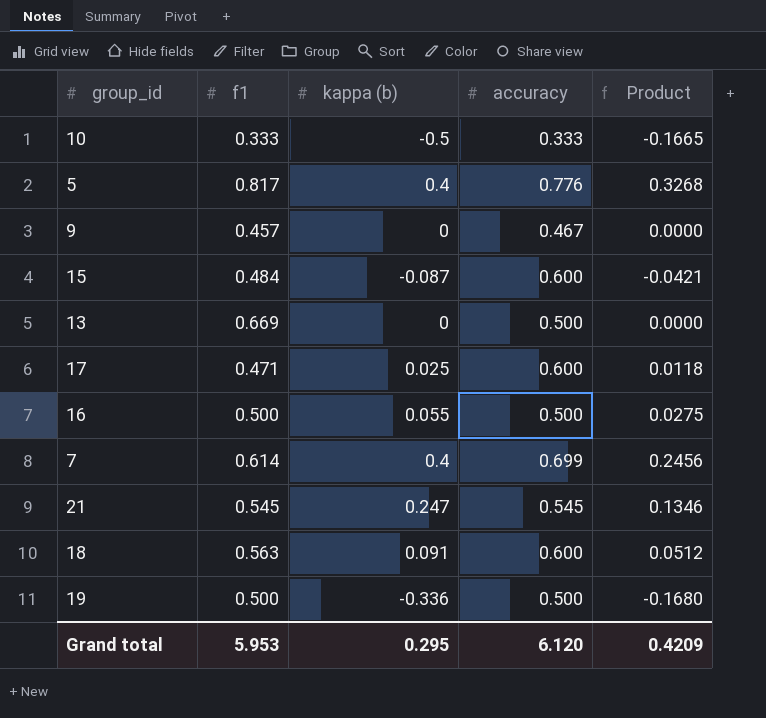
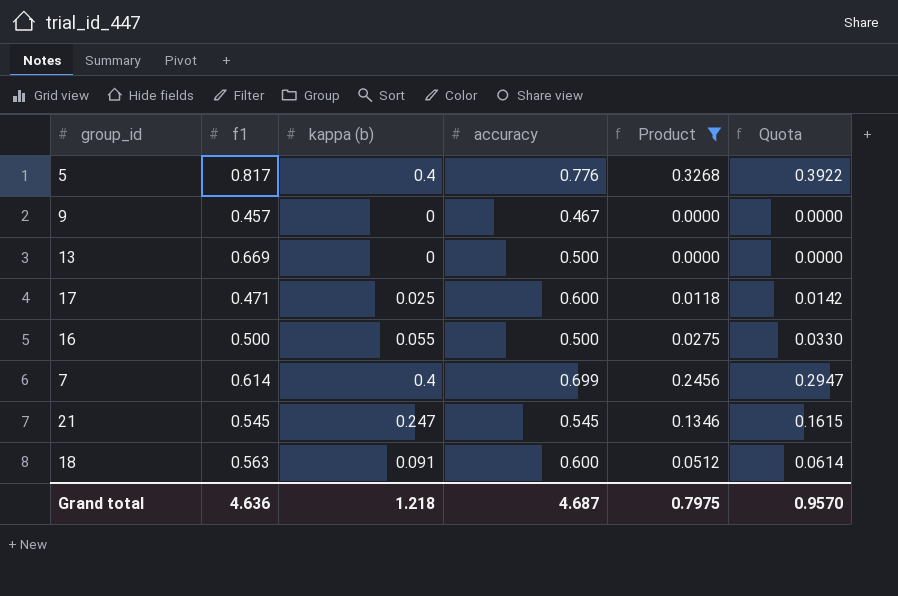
filter: none -> Product >= 0.0000
column Quota | formula: none -> [Product] * 1.2
Grand total | f1: 5.953 -> 4.636
Grand total | kappa (b): 0.295 -> 1.218
Grand total | accuracy: 6.120 -> 4.687
Grand total | Product: 0.4209 -> 0.7975

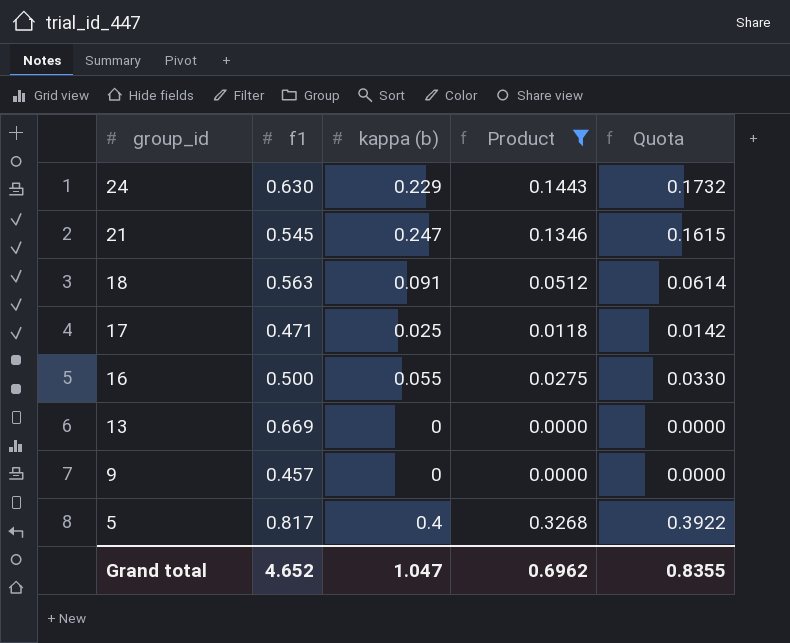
row order: none -> group_id descending
column accuracy | position: 4 -> none
row 7: 0.614 | 0.4 | 0.699 | 0.2456 | 0.2947 -> none
row 24: none -> 0.630 | 0.229 | 0.1443 | 0.1732
Grand total | f1: 4.636 -> 4.652
Grand total | kappa (b): 1.218 -> 1.047
Grand total | Product: 0.7975 -> 0.6962
Grand total | Quota: 0.9570 -> 0.8355

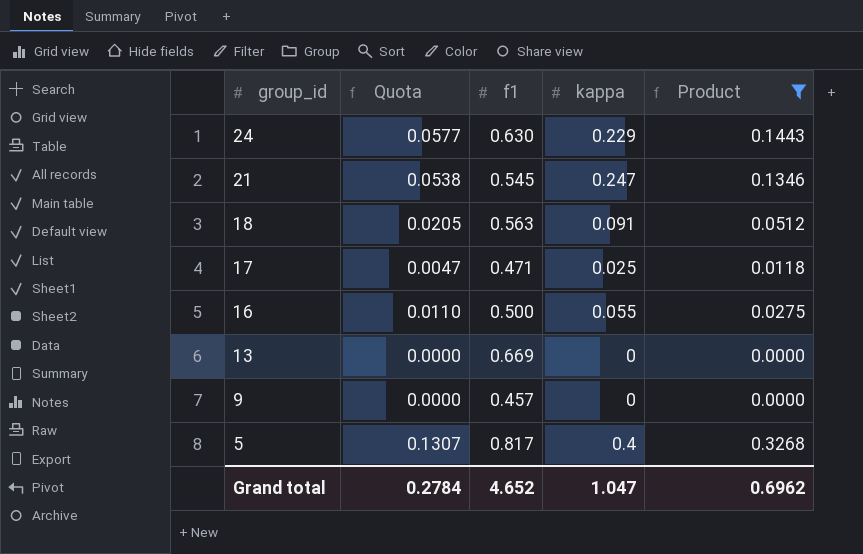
column Quota | formula: [Product] * 1.2 -> [Product] * 0.4
column Quota | position: 5 -> 2
column name: kappa (b) -> kappa
Grand total | Quota: 0.8355 -> 0.2784

